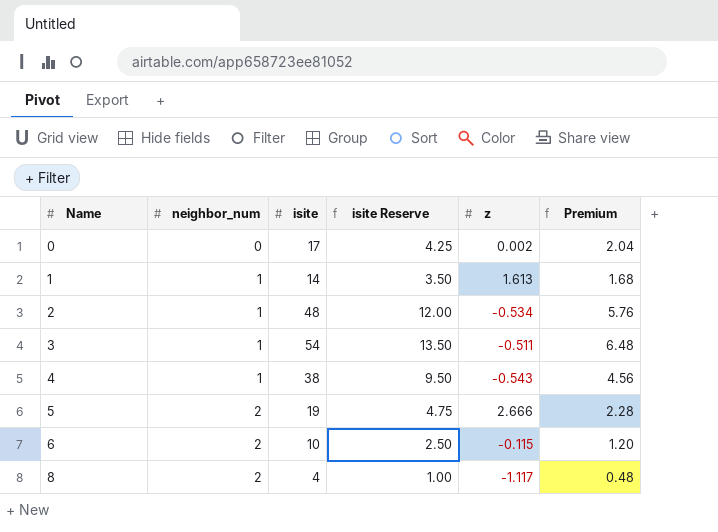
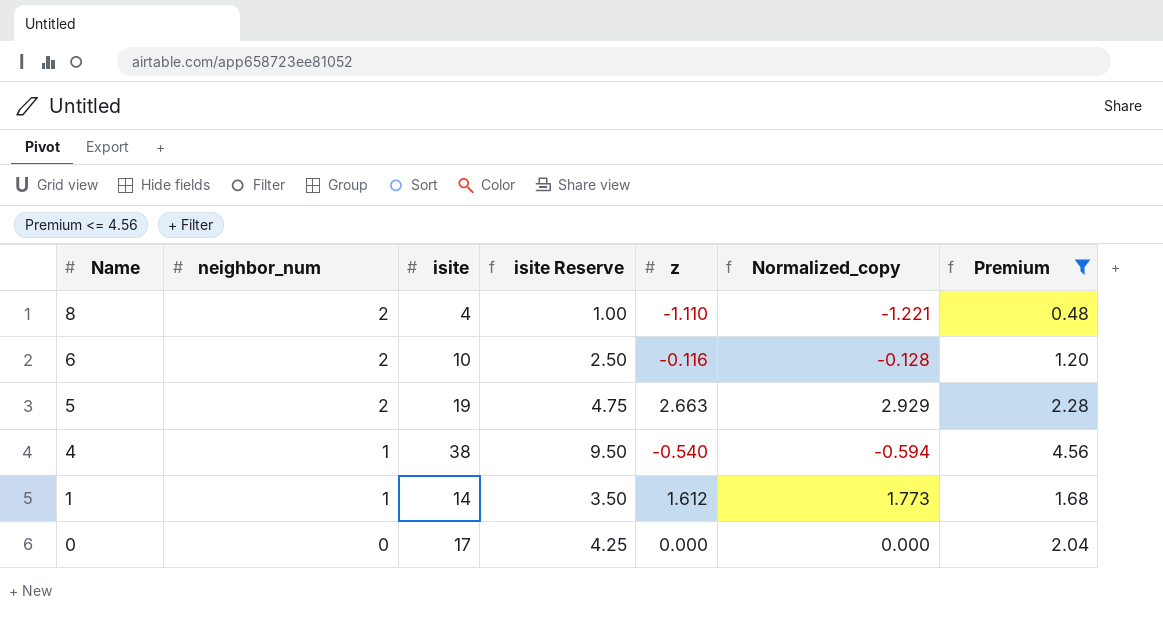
filter: none -> Premium <= 4.56
row order: Name ascending -> Name descending
column Normalized_copy | formula: none -> [z] * 1.1
8 | z: -1.117 -> -1.110
6 | z: -0.115 -> -0.116
5 | z: 2.666 -> 2.663
4 | z: -0.543 -> -0.540
1 | z: 1.613 -> 1.612
0 | z: 0.002 -> 0.000

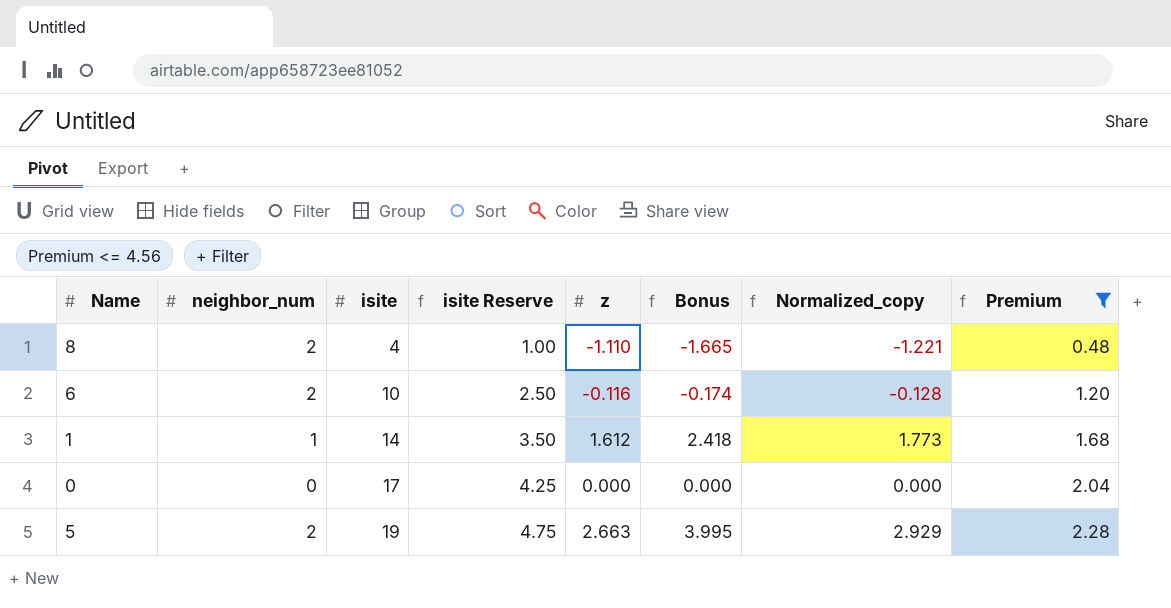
row order: Name descending -> isite ascending
column Bonus | formula: none -> [z] * 1.5
row 4: 1 | 38 | 9.50 | -0.540 | -0.594 | 4.56 -> none

